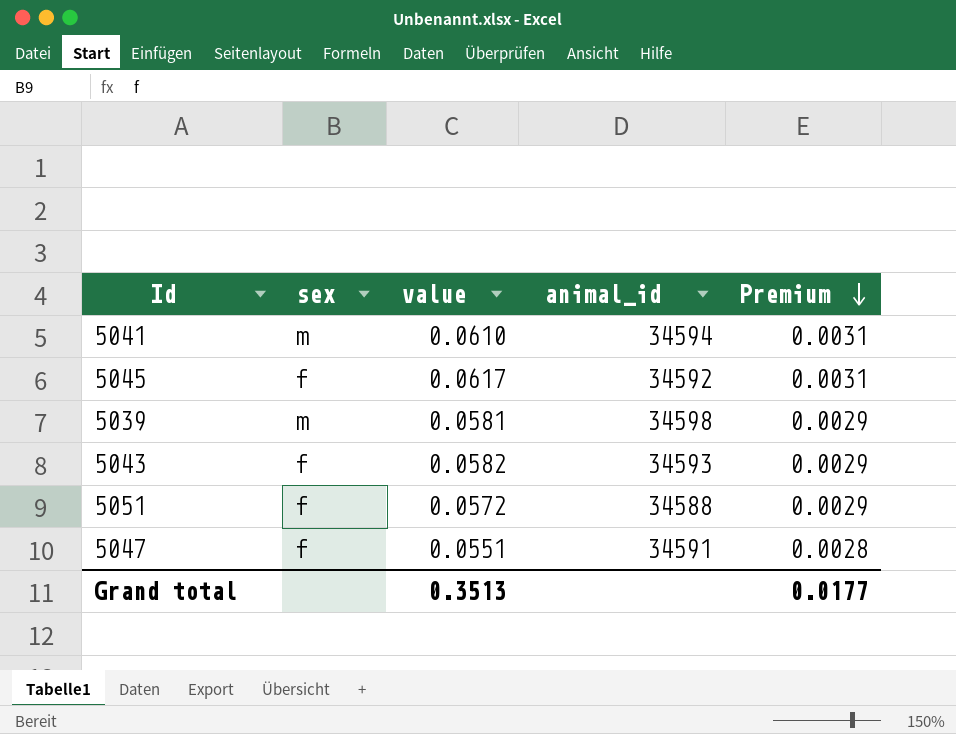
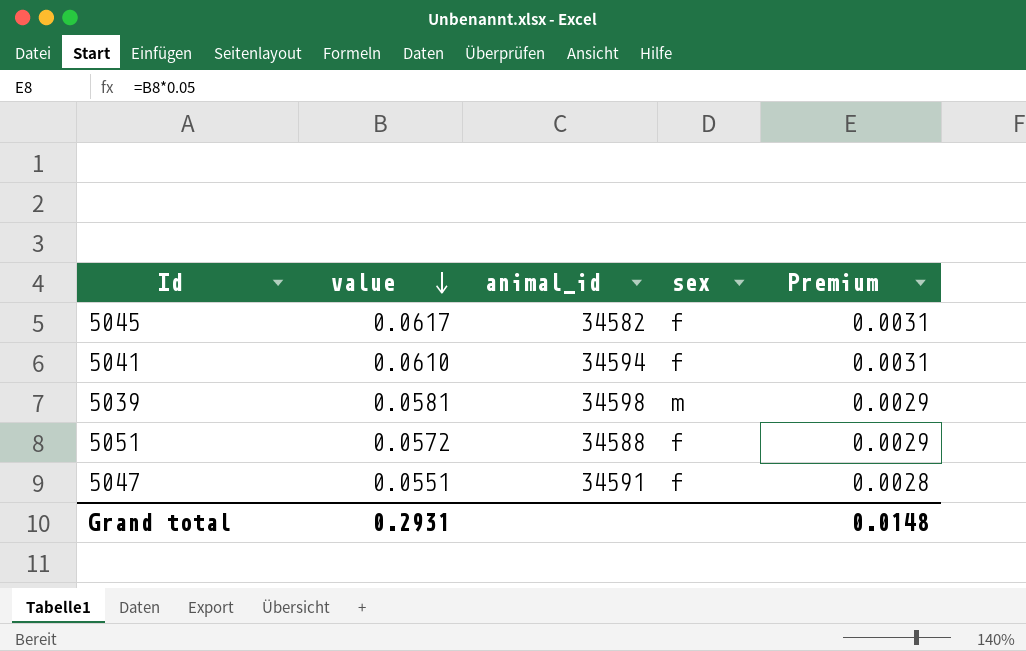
row order: Premium descending -> value descending
column sex | position: 2 -> 4
row 5043: f | 0.0582 | 34593 | 0.0029 -> none
5045 | animal_id: 34592 -> 34582
5041 | sex: m -> f
Grand total | value: 0.3513 -> 0.2931
Grand total | Premium: 0.0177 -> 0.0148

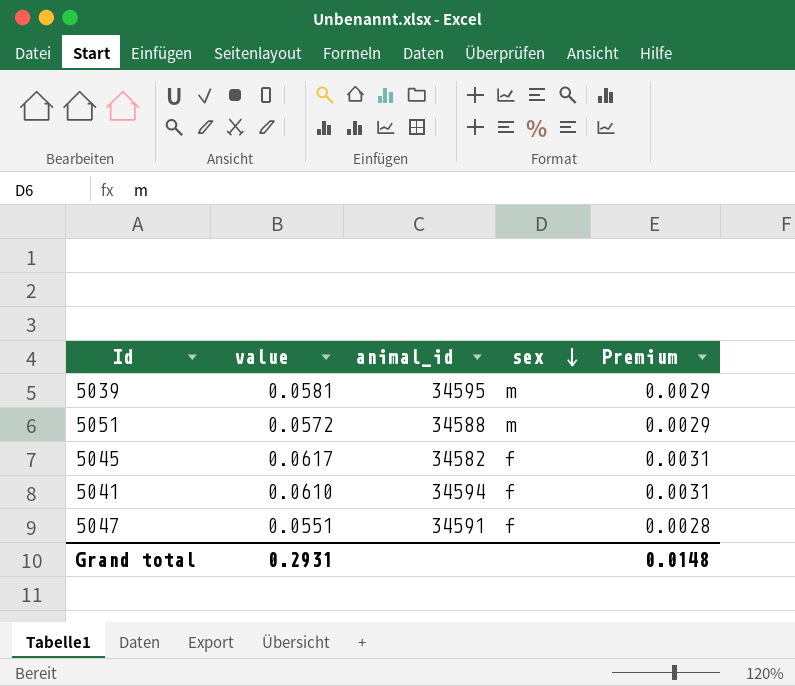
row order: value descending -> sex descending
5039 | animal_id: 34598 -> 34595
5051 | sex: f -> m

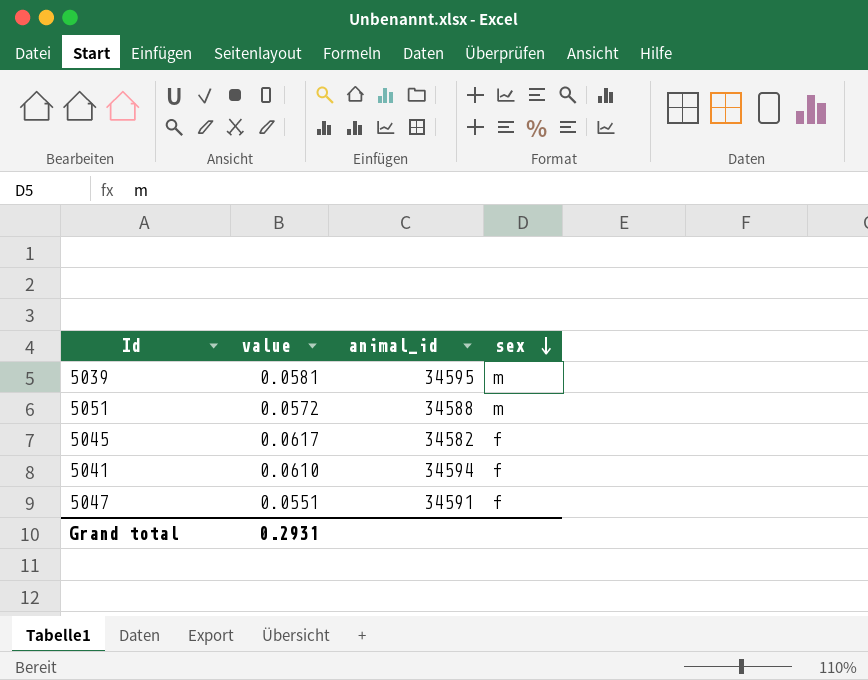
column Premium | formula: [value] * 0.05 -> none

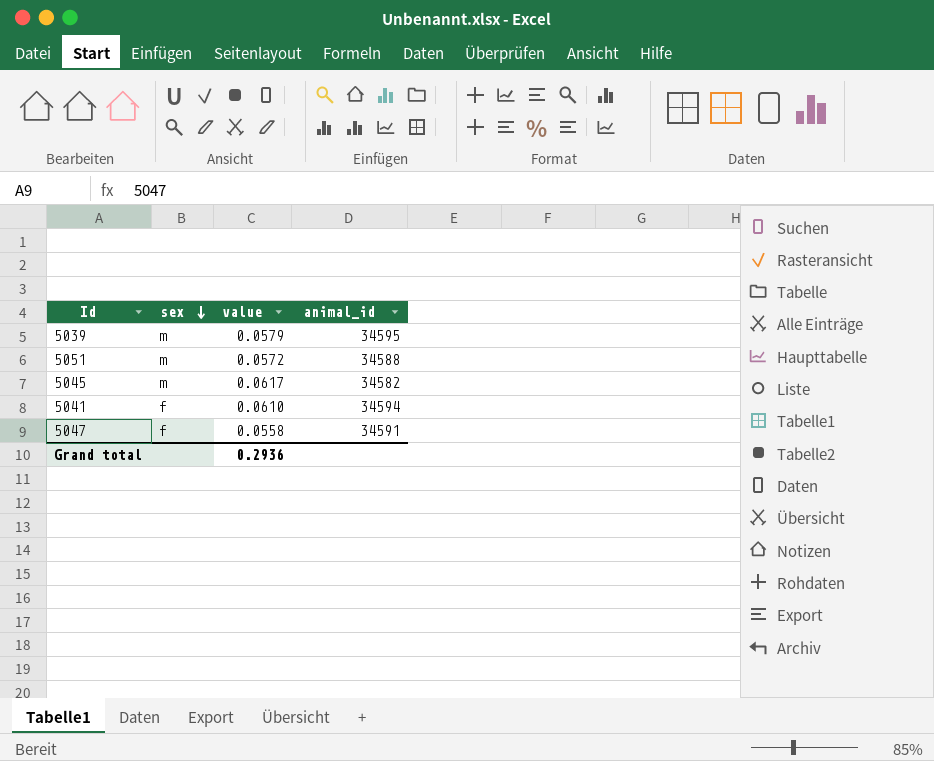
column sex | position: 4 -> 2
5039 | value: 0.0581 -> 0.0579
5045 | sex: f -> m
5047 | value: 0.0551 -> 0.0558
Grand total | value: 0.2931 -> 0.2936

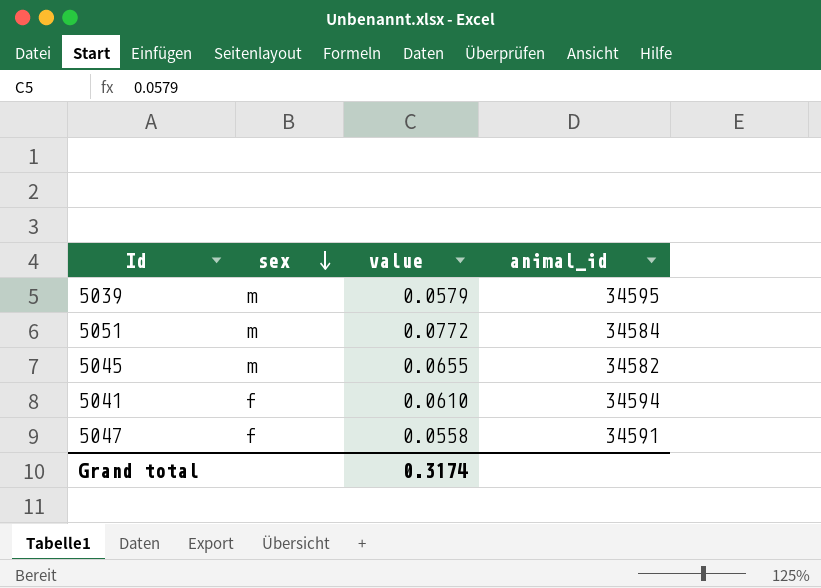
5051 | value: 0.0572 -> 0.0772
5051 | animal_id: 34588 -> 34584
5045 | value: 0.0617 -> 0.0655
Grand total | value: 0.2936 -> 0.3174

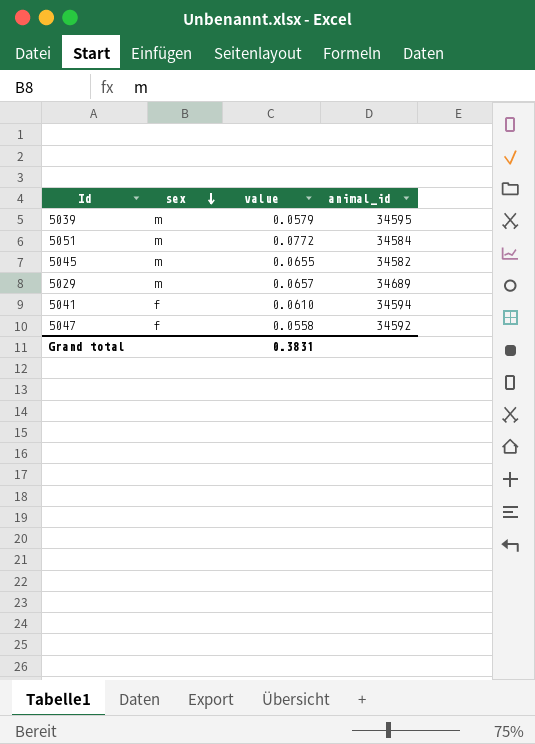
row 5029: none -> m | 0.0657 | 34689
5047 | animal_id: 34591 -> 34592
Grand total | value: 0.3174 -> 0.3831

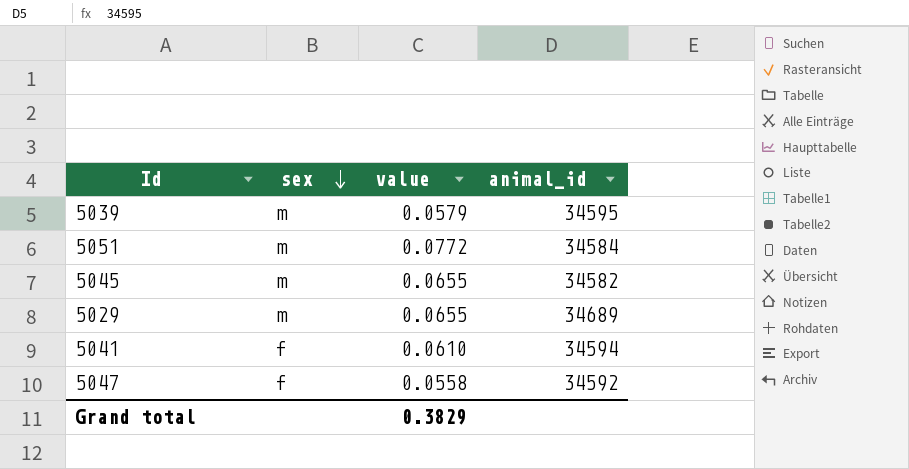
5029 | value: 0.0657 -> 0.0655
Grand total | value: 0.3831 -> 0.3829

